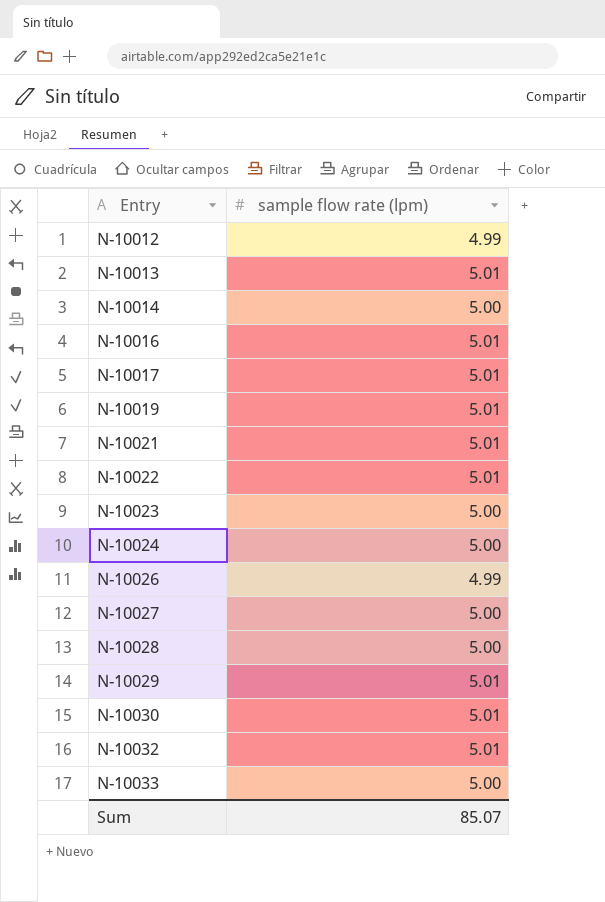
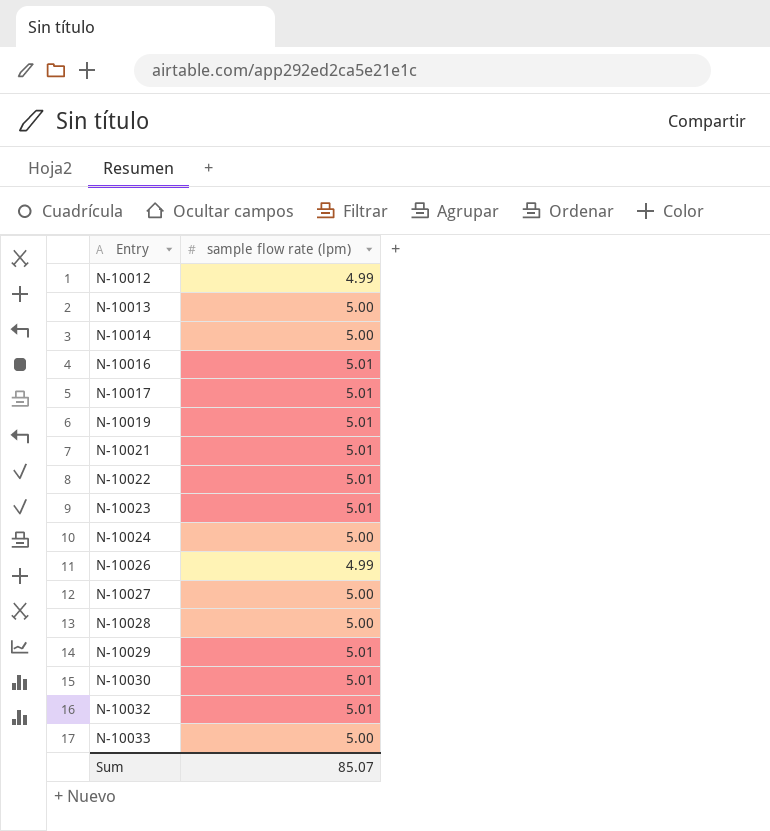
N-10013 | sample flow rate (lpm): 5.01 -> 5.00
N-10023 | sample flow rate (lpm): 5.00 -> 5.01

